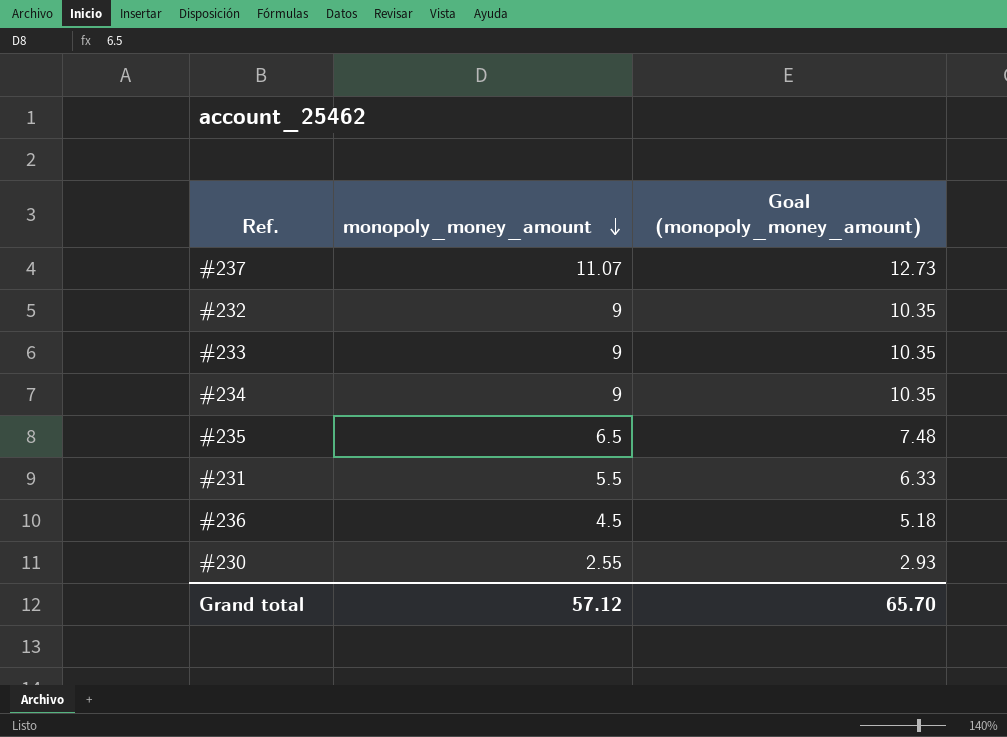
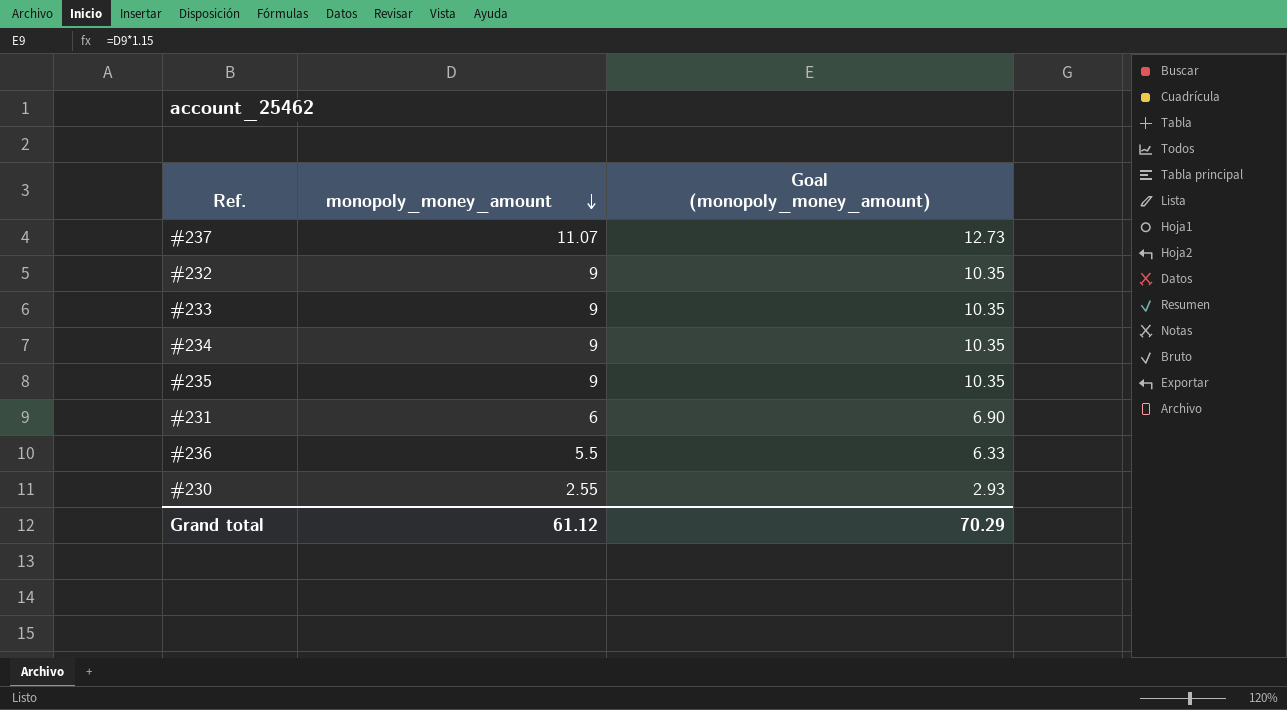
#235 | monopoly_money_amount: 6.5 -> 9
#235 | Goal (monopoly_money_amount): 7.48 -> 10.35
#231 | monopoly_money_amount: 5.5 -> 6
#231 | Goal (monopoly_money_amount): 6.33 -> 6.90
#236 | monopoly_money_amount: 4.5 -> 5.5
#236 | Goal (monopoly_money_amount): 5.18 -> 6.33
Grand total | monopoly_money_amount: 57.12 -> 61.12
Grand total | Goal (monopoly_money_amount): 65.70 -> 70.29

